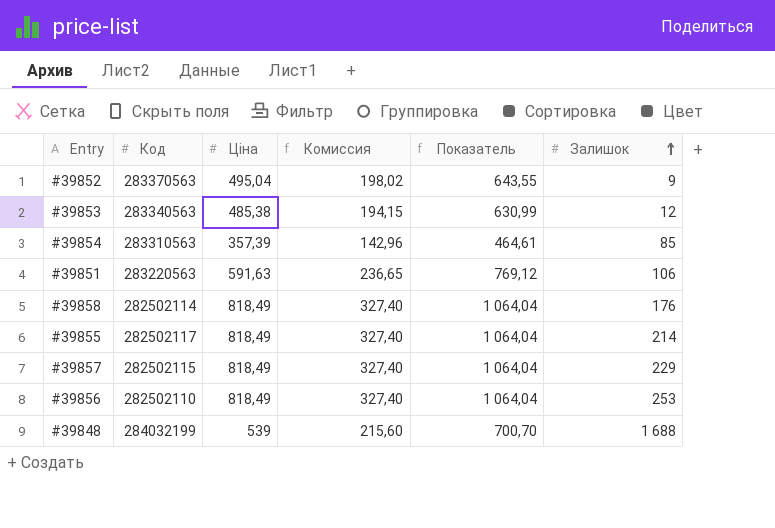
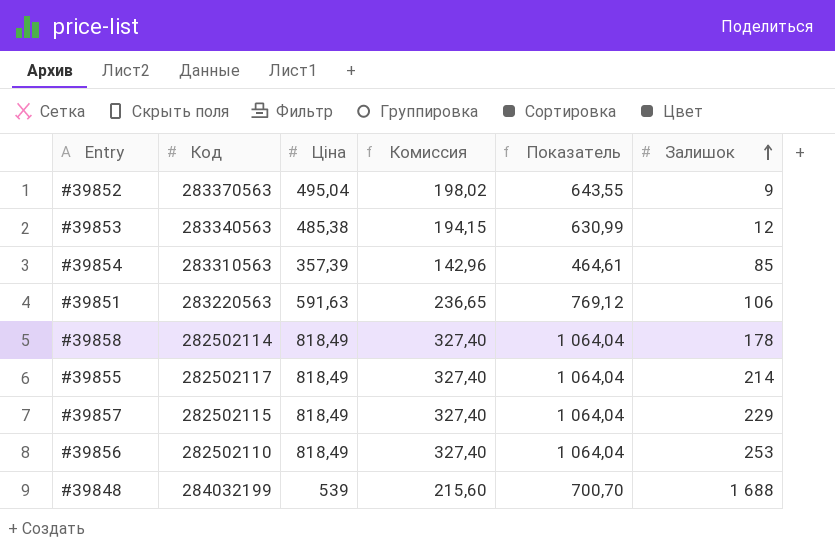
#39858 | Залишок: 176 -> 178

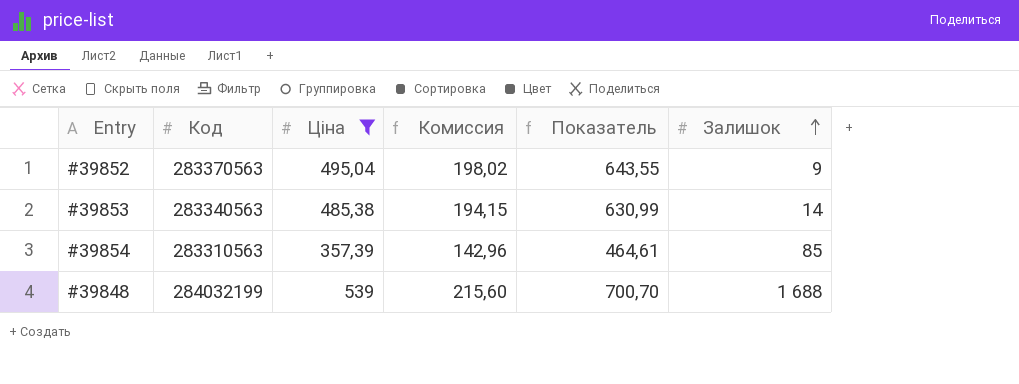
filter: none -> Ціна <= 539
#39853 | Залишок: 12 -> 14

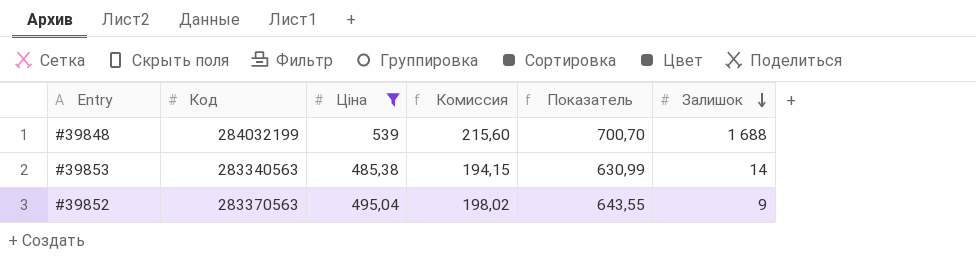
row order: Залишок ascending -> Залишок descending
row #39854: 283310563 | 357,39 | 142,96 | 464,61 | 85 -> none

